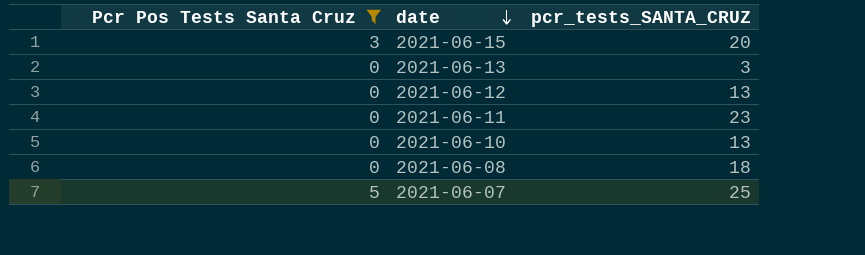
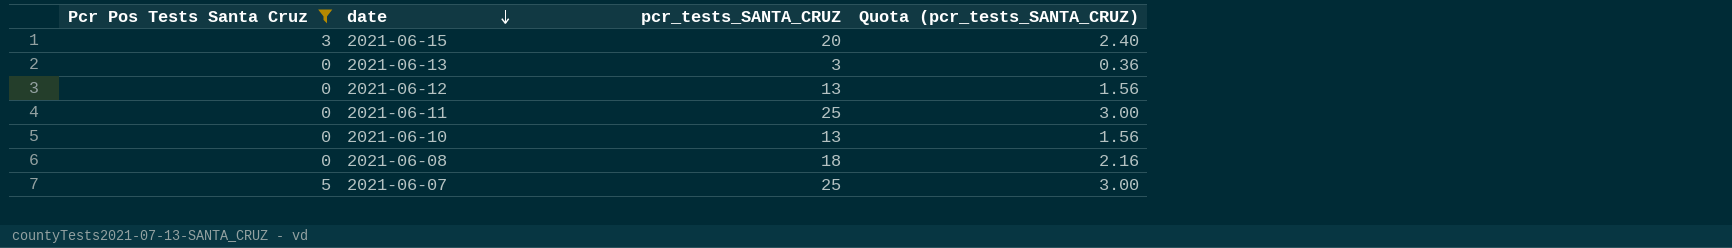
column Quota (pcr_tests_SANTA_CRUZ) | formula: none -> [pcr_tests_SANTA_CRUZ] * 0.12
2021-06-11 | pcr_tests_SANTA_CRUZ: 23 -> 25

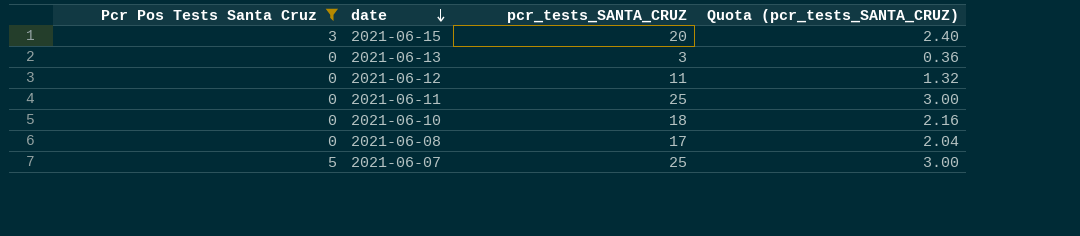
2021-06-12 | pcr_tests_SANTA_CRUZ: 13 -> 11
2021-06-12 | Quota (pcr_tests_SANTA_CRUZ): 1.56 -> 1.32
2021-06-10 | pcr_tests_SANTA_CRUZ: 13 -> 18
2021-06-10 | Quota (pcr_tests_SANTA_CRUZ): 1.56 -> 2.16
2021-06-08 | pcr_tests_SANTA_CRUZ: 18 -> 17
2021-06-08 | Quota (pcr_tests_SANTA_CRUZ): 2.16 -> 2.04

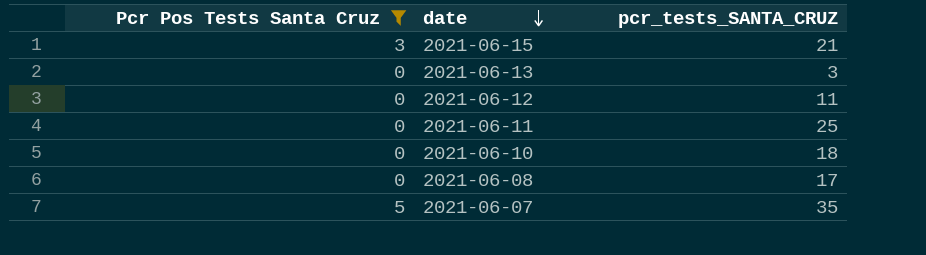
column Quota (pcr_tests_SANTA_CRUZ) | formula: [pcr_tests_SANTA_CRUZ] * 0.12 -> none
2021-06-15 | pcr_tests_SANTA_CRUZ: 20 -> 21
2021-06-07 | pcr_tests_SANTA_CRUZ: 25 -> 35

